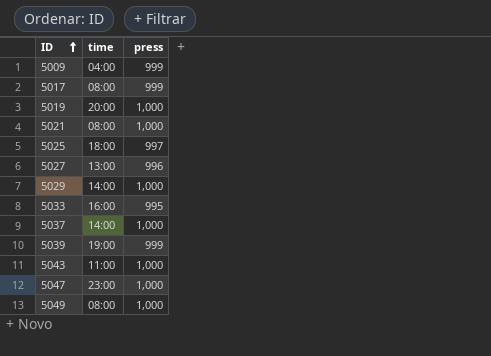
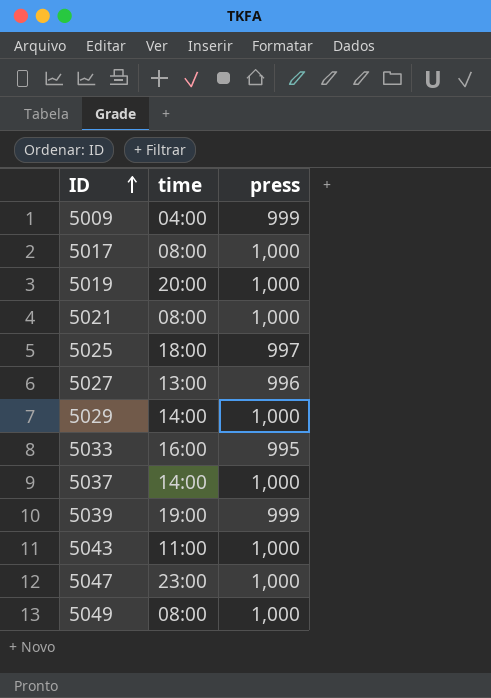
5017 | press: 999 -> 1,000

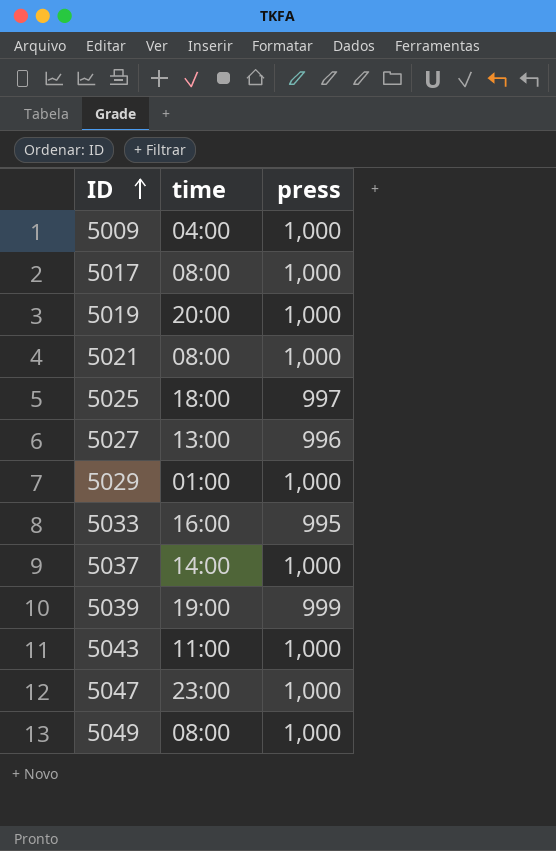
5009 | press: 999 -> 1,000
5029 | time: 14:00 -> 01:00

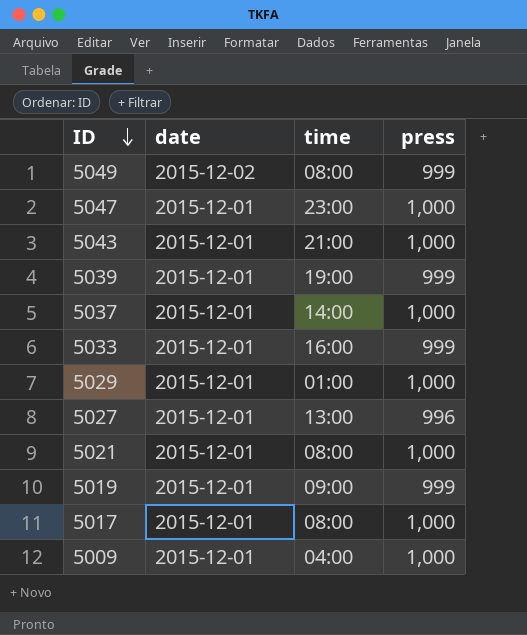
row order: ID ascending -> ID descending
column date | position: none -> 2
row 5025: 18:00 | 997 -> none
5049 | press: 1,000 -> 999
5043 | time: 11:00 -> 21:00
5033 | press: 995 -> 999
5019 | time: 20:00 -> 09:00
5019 | press: 1,000 -> 999

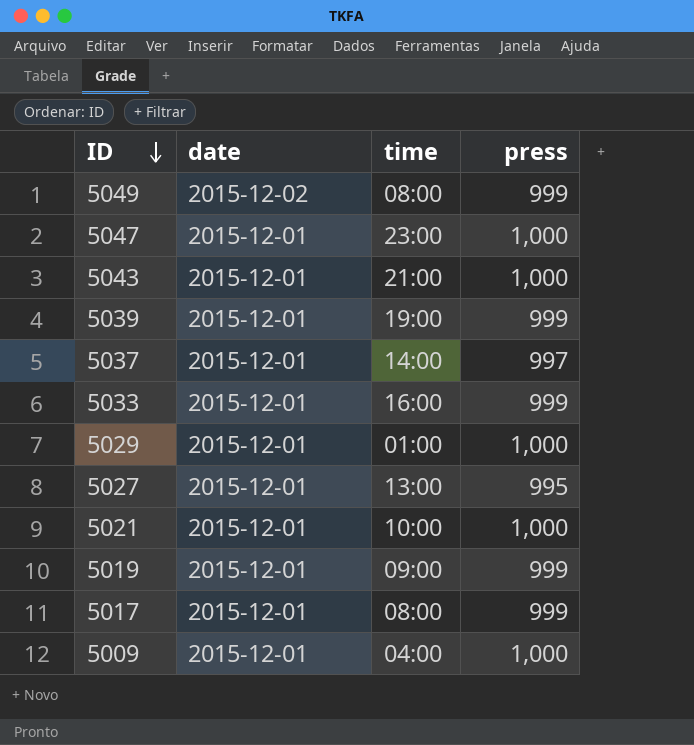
5037 | press: 1,000 -> 997
5027 | press: 996 -> 995
5021 | time: 08:00 -> 10:00
5017 | press: 1,000 -> 999

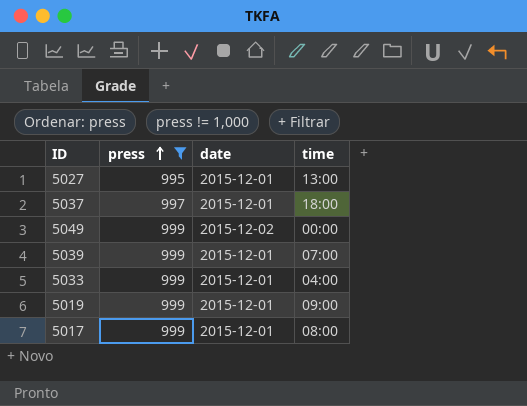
filter: none -> press != 1,000
row order: ID descending -> press ascending
column press | position: 4 -> 2
5037 | time: 14:00 -> 18:00
5049 | time: 08:00 -> 00:00
5039 | time: 19:00 -> 07:00
5033 | time: 16:00 -> 04:00

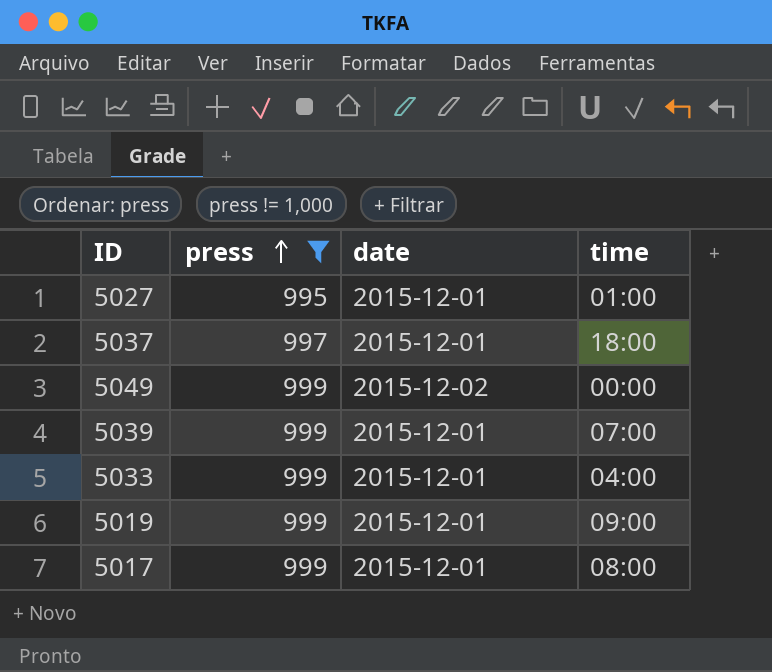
5027 | time: 13:00 -> 01:00

